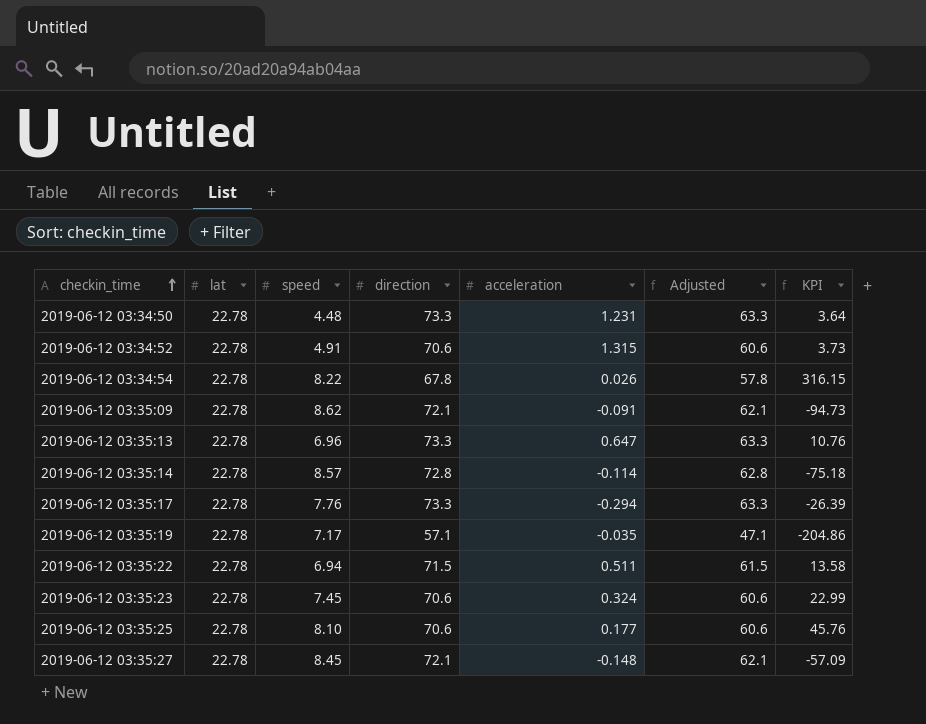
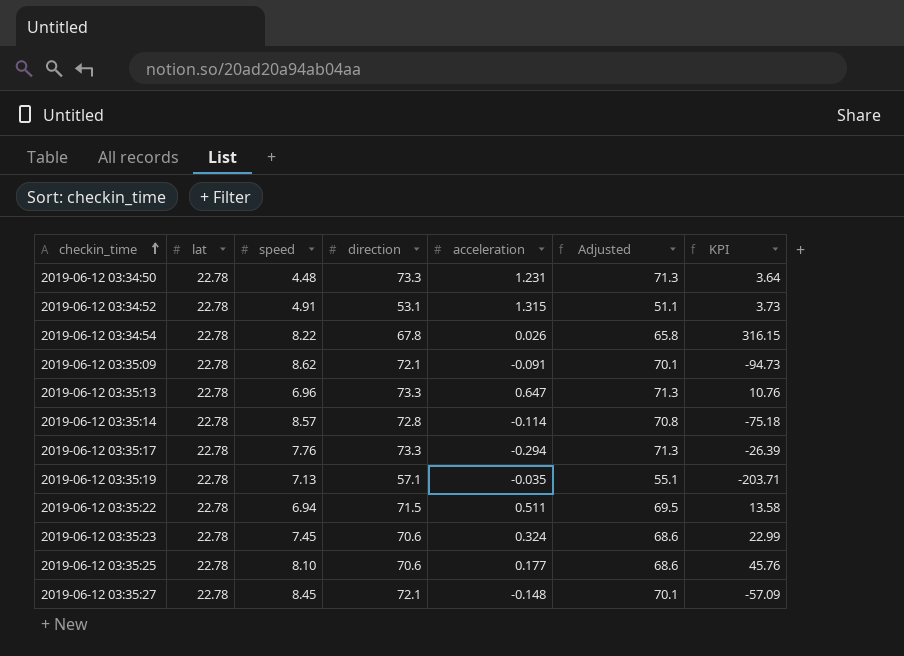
column Adjusted | formula: [direction] - 10 -> [direction] - 2
2019-06-12 03:34:52 | direction: 70.6 -> 53.1
2019-06-12 03:35:19 | speed: 7.17 -> 7.13
2019-06-12 03:35:19 | KPI: -204.86 -> -203.71

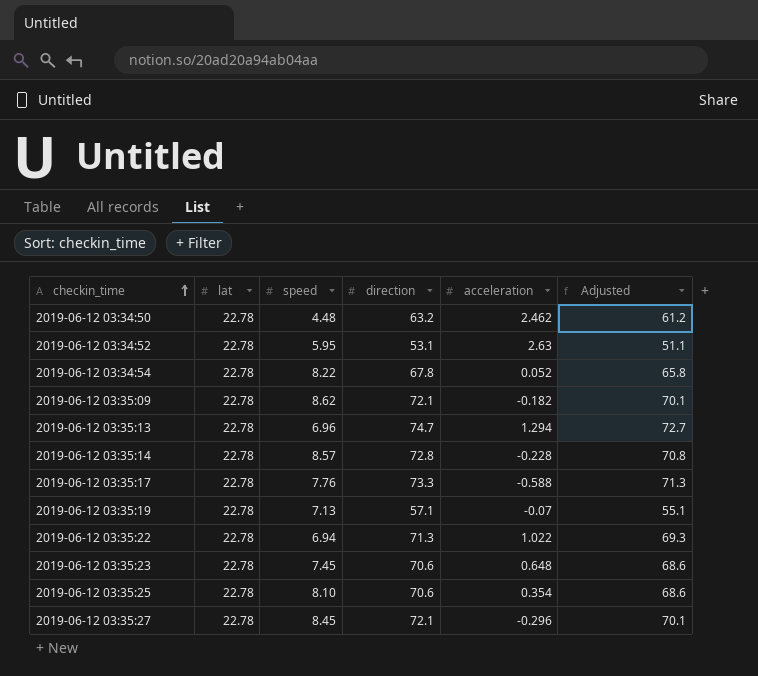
column KPI | formula: [speed] / [acceleration] -> none
2019-06-12 03:34:50 | direction: 73.3 -> 63.2
2019-06-12 03:34:50 | acceleration: 1.231 -> 2.462
2019-06-12 03:34:50 | Adjusted: 71.3 -> 61.2
2019-06-12 03:34:52 | speed: 4.91 -> 5.95
2019-06-12 03:34:52 | acceleration: 1.315 -> 2.63
2019-06-12 03:34:54 | acceleration: 0.026 -> 0.052
2019-06-12 03:35:09 | acceleration: -0.091 -> -0.182
2019-06-12 03:35:13 | direction: 73.3 -> 74.7
2019-06-12 03:35:13 | acceleration: 0.647 -> 1.294
2019-06-12 03:35:13 | Adjusted: 71.3 -> 72.7
2019-06-12 03:35:14 | acceleration: -0.114 -> -0.228
2019-06-12 03:35:17 | acceleration: -0.294 -> -0.588
2019-06-12 03:35:19 | acceleration: -0.035 -> -0.07
2019-06-12 03:35:22 | direction: 71.5 -> 71.3
2019-06-12 03:35:22 | acceleration: 0.511 -> 1.022
2019-06-12 03:35:22 | Adjusted: 69.5 -> 69.3
2019-06-12 03:35:23 | acceleration: 0.324 -> 0.648
2019-06-12 03:35:25 | acceleration: 0.177 -> 0.354
2019-06-12 03:35:27 | acceleration: -0.148 -> -0.296

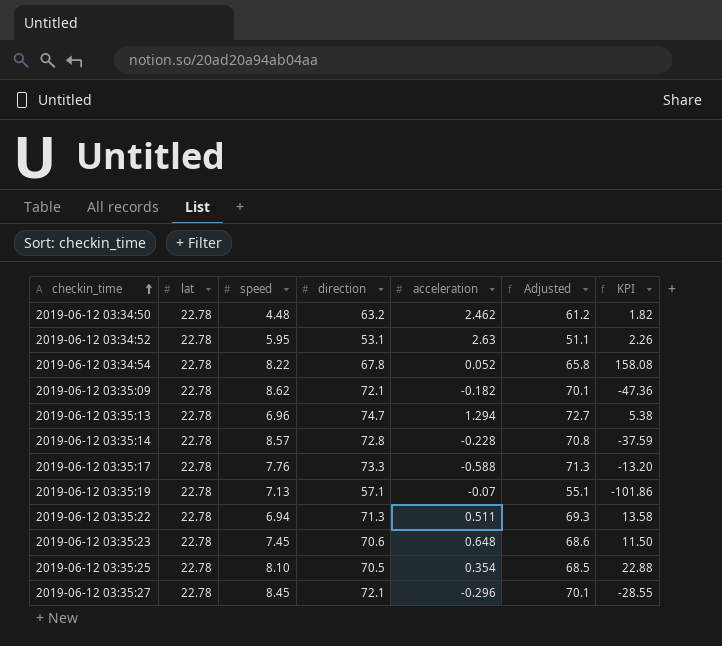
column KPI | formula: none -> [speed] / [acceleration]
2019-06-12 03:35:22 | acceleration: 1.022 -> 0.511
2019-06-12 03:35:25 | direction: 70.6 -> 70.5
2019-06-12 03:35:25 | Adjusted: 68.6 -> 68.5

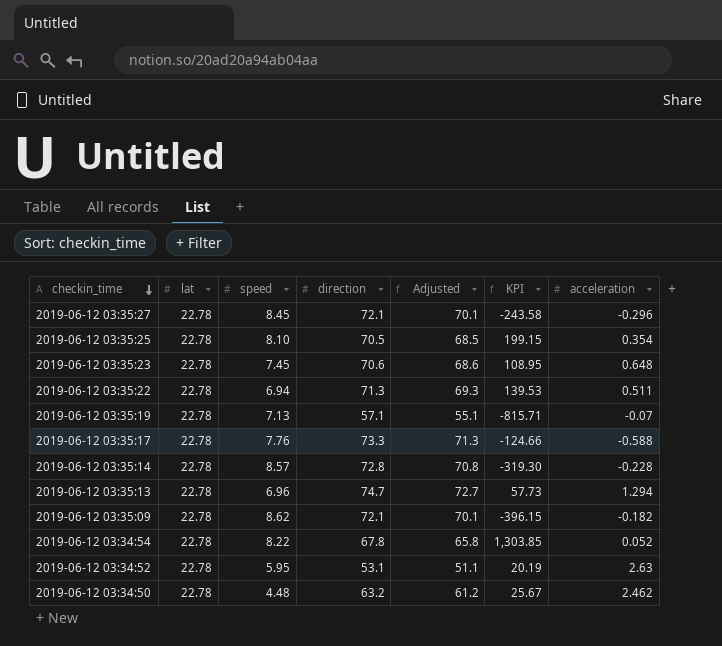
row order: checkin_time ascending -> checkin_time descending
column KPI | formula: [speed] / [acceleration] -> [direction] / [acceleration]
column acceleration | position: 5 -> 7

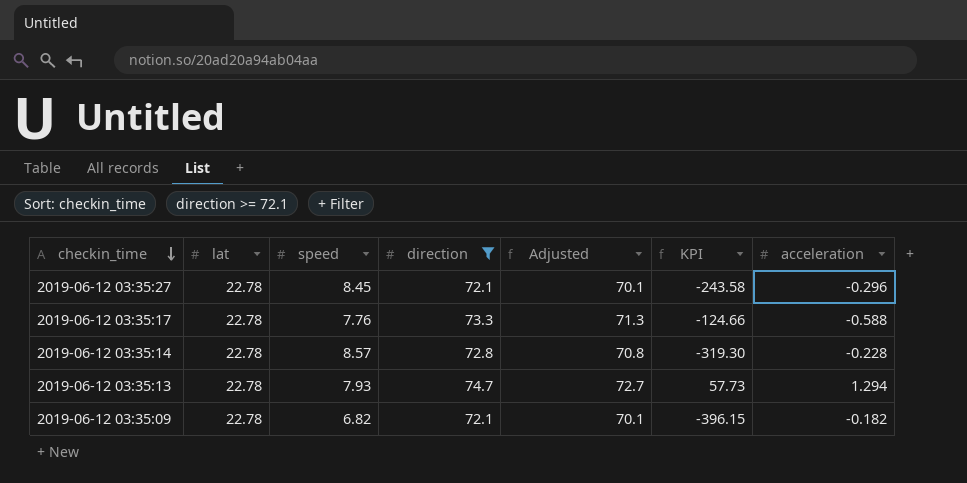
filter: none -> direction >= 72.1
2019-06-12 03:35:13 | speed: 6.96 -> 7.93
2019-06-12 03:35:09 | speed: 8.62 -> 6.82

